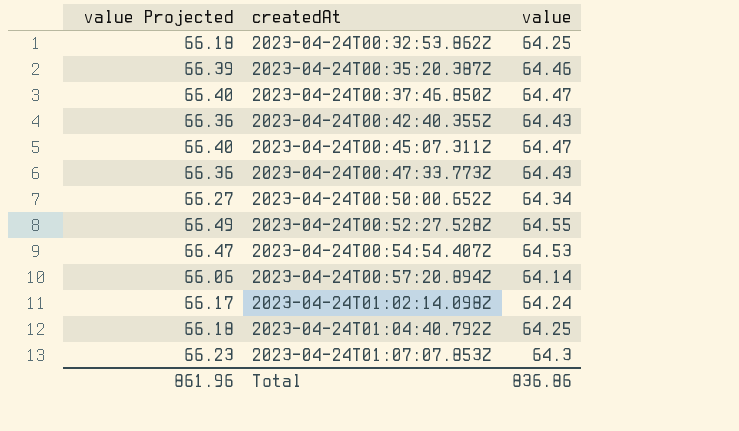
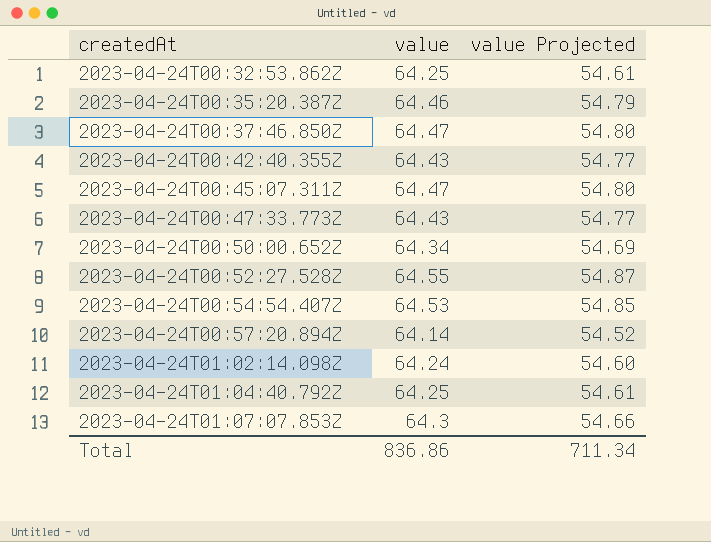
column value Projected | formula: [value] * 1.03 -> [value] * 0.85
column value Projected | position: 1 -> 3
Total | value Projected: 861.96 -> 711.34

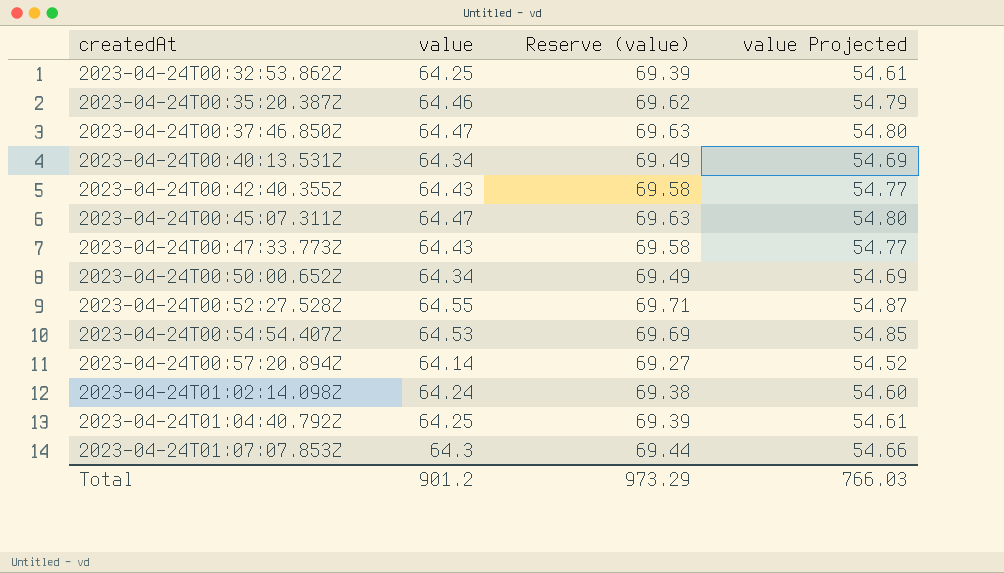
column Reserve (value) | formula: none -> [value] * 1.08
row 2023-04-24T00:40:13.531Z: none -> 64.34 | 69.49 | 54.69
Total | value: 836.86 -> 901.2
Total | value Projected: 711.34 -> 766.03

